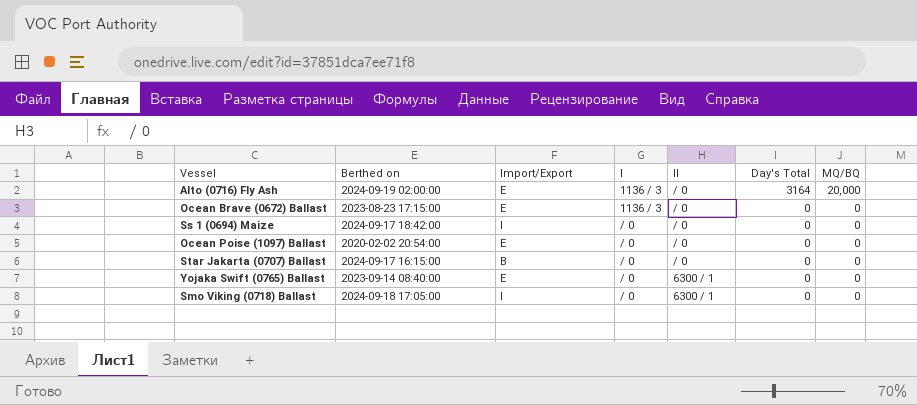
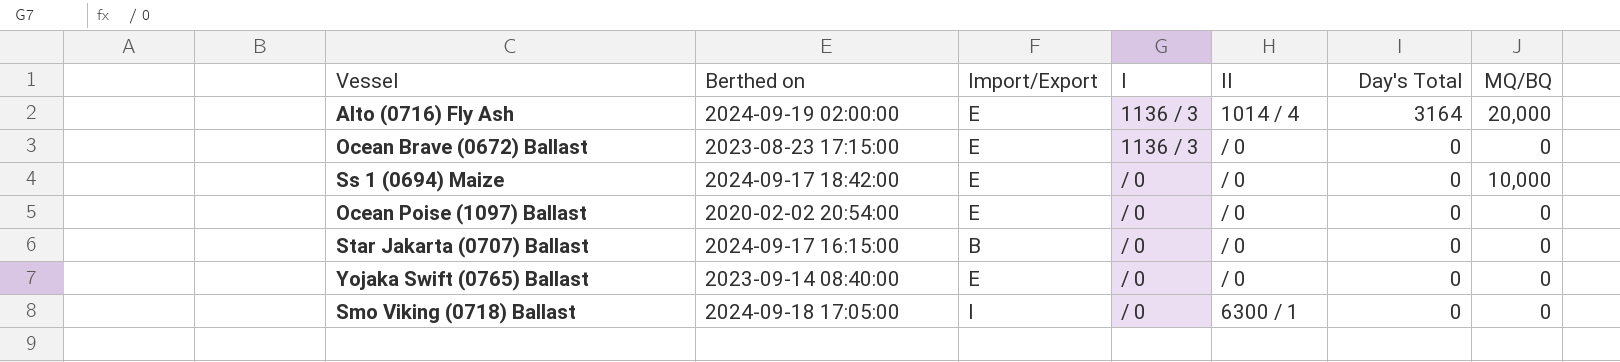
Alto (0716) Fly Ash | II: / 0 -> 1014 / 4
Ss 1 (0694) Maize | Import/Export: I -> E
Ss 1 (0694) Maize | MQ/BQ: 0 -> 10,000
Yojaka Swift (0765) Ballast | II: 6300 / 1 -> / 0

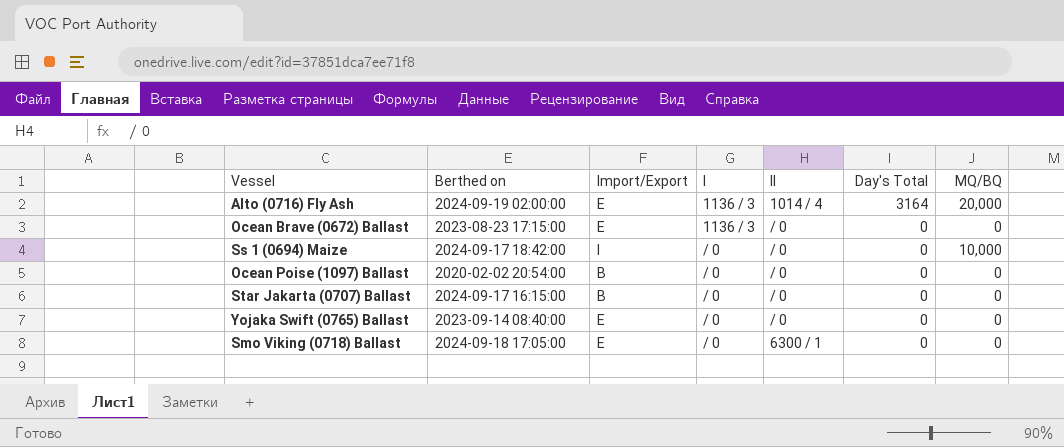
Ss 1 (0694) Maize | Import/Export: E -> I
Ocean Poise (1097) Ballast | Import/Export: E -> B
Smo Viking (0718) Ballast | Import/Export: I -> E

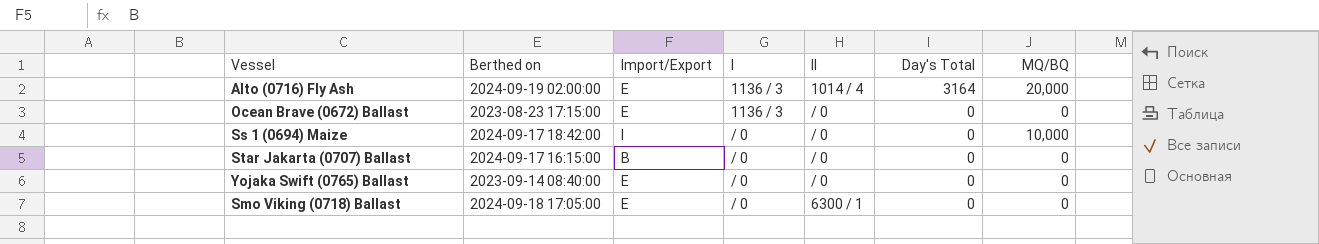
row Ocean Poise (1097) Ballast: 2020-02-02 20:54:00 | B | / 0 | / 0 | 0 | 0 -> none

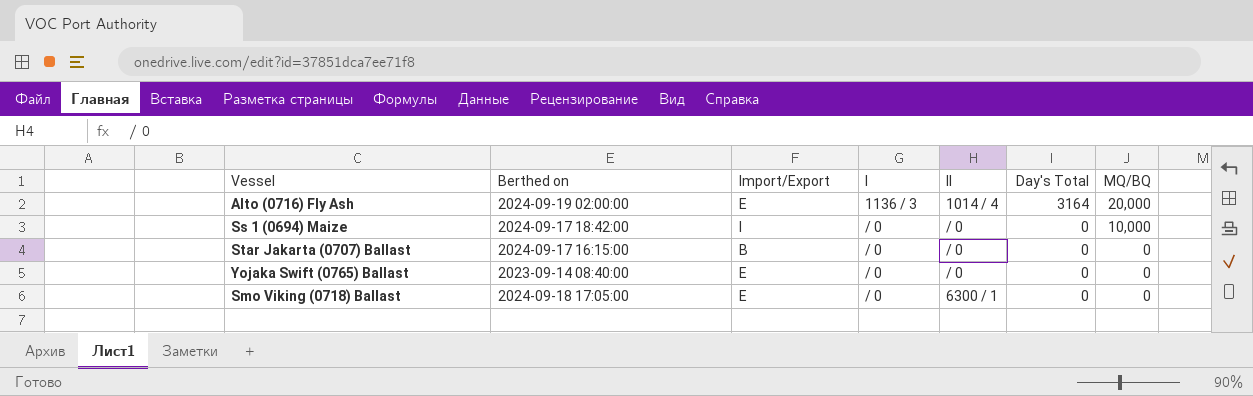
row Ocean Brave (0672) Ballast: 2023-08-23 17:15:00 | E | 1136 / 3 | / 0 | 0 | 0 -> none

